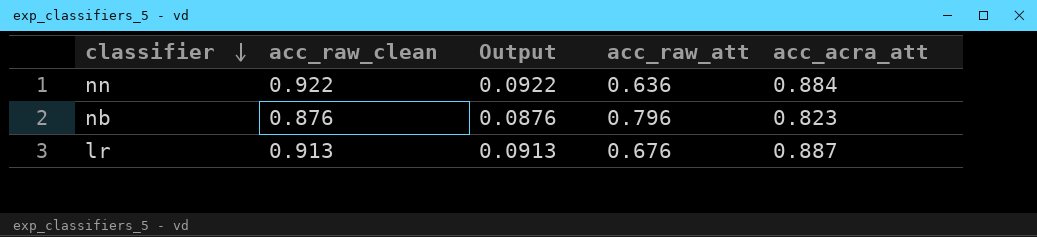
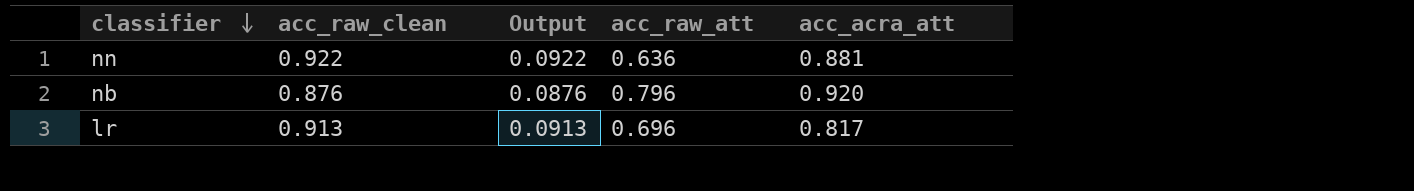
nn | acc_acra_att: 0.884 -> 0.881
nb | acc_acra_att: 0.823 -> 0.920
lr | acc_raw_att: 0.676 -> 0.696
lr | acc_acra_att: 0.887 -> 0.817

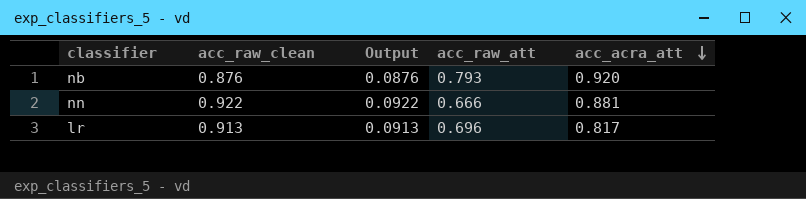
row order: classifier descending -> acc_acra_att descending
nb | acc_raw_att: 0.796 -> 0.793
nn | acc_raw_att: 0.636 -> 0.666

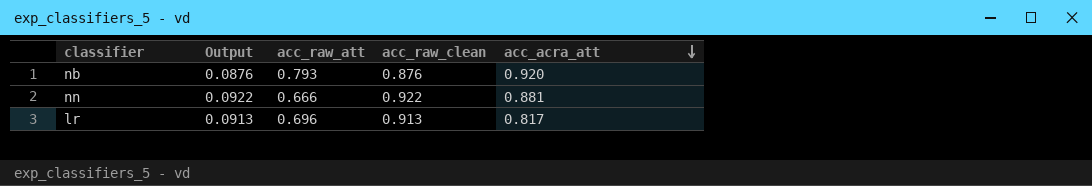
column acc_raw_clean | position: 2 -> 4

